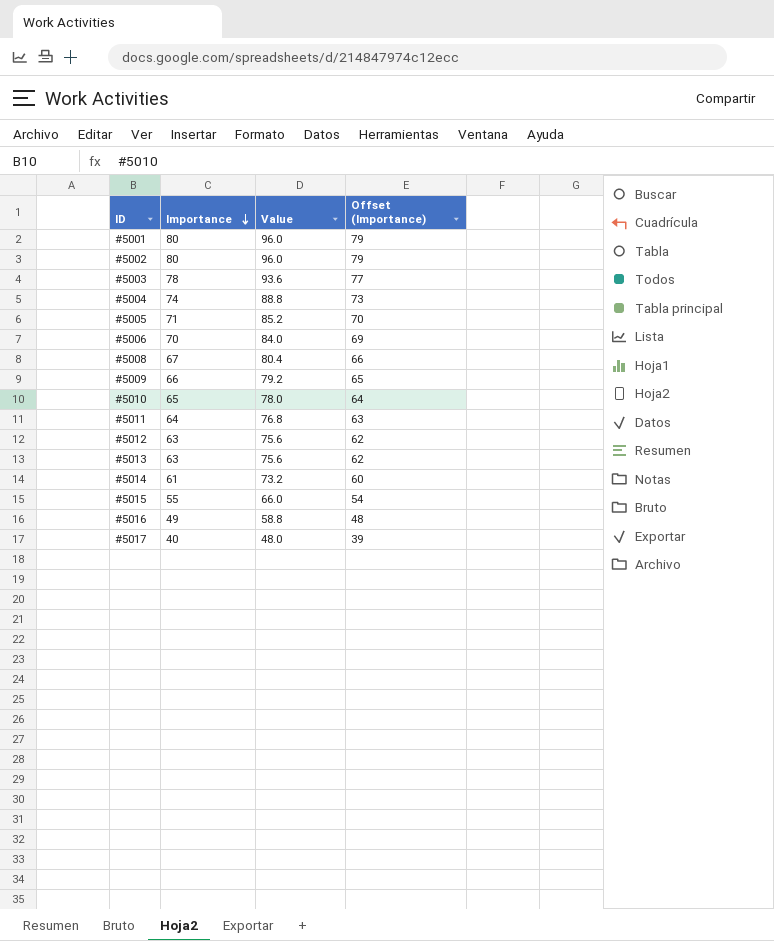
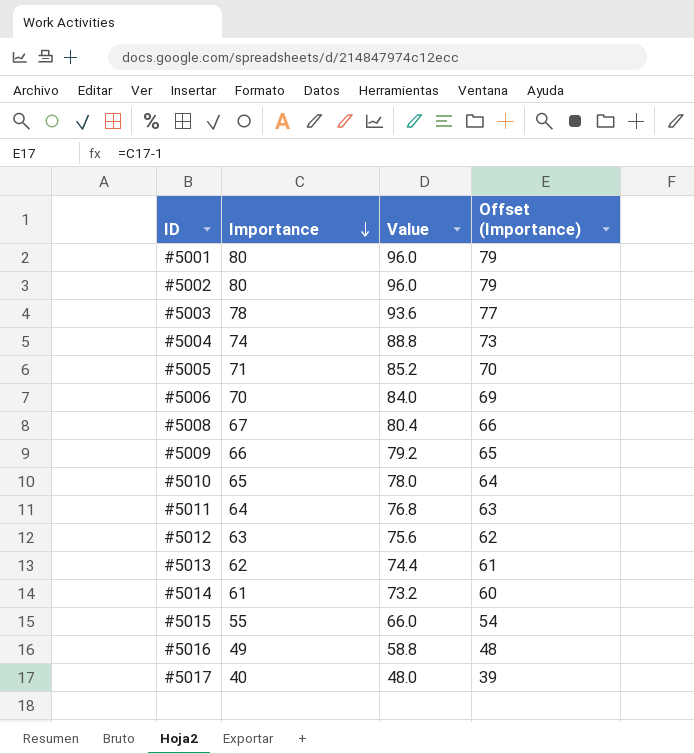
#5013 | Importance: 63 -> 62
#5013 | Value: 75.6 -> 74.4
#5013 | Offset (Importance): 62 -> 61

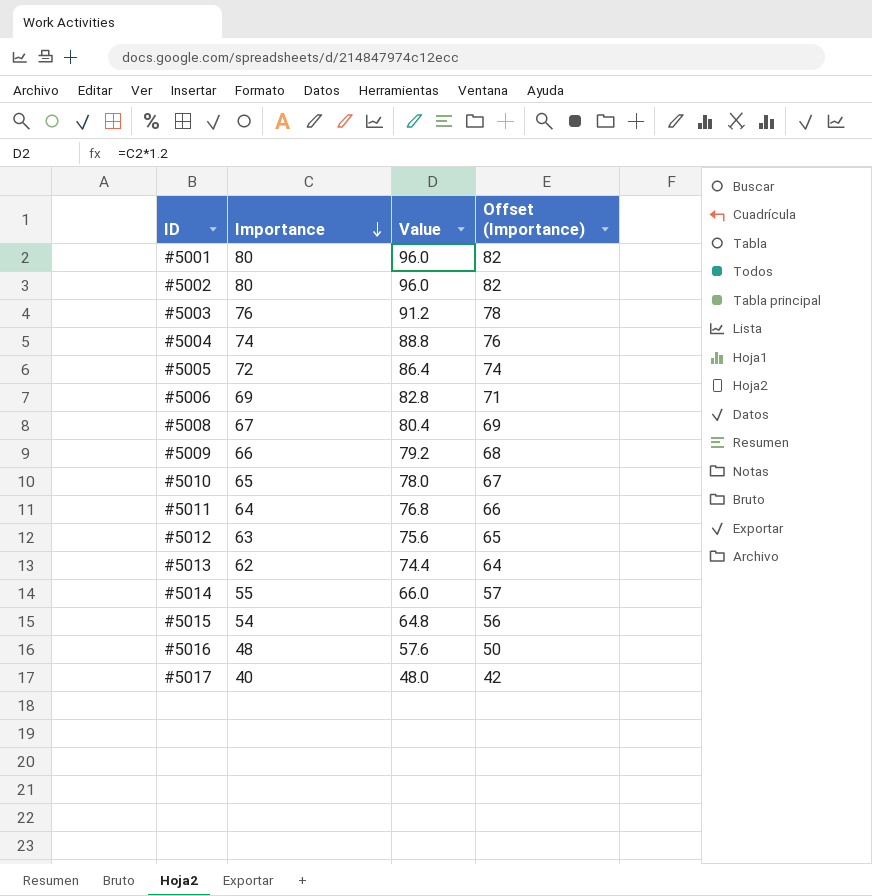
column Offset (Importance) | formula: [Importance] - 1 -> [Importance] + 2
#5003 | Importance: 78 -> 76
#5003 | Value: 93.6 -> 91.2
#5005 | Importance: 71 -> 72
#5005 | Value: 85.2 -> 86.4
#5006 | Importance: 70 -> 69
#5006 | Value: 84.0 -> 82.8
#5014 | Importance: 61 -> 55
#5014 | Value: 73.2 -> 66.0
#5015 | Importance: 55 -> 54
#5015 | Value: 66.0 -> 64.8
#5016 | Importance: 49 -> 48
#5016 | Value: 58.8 -> 57.6

